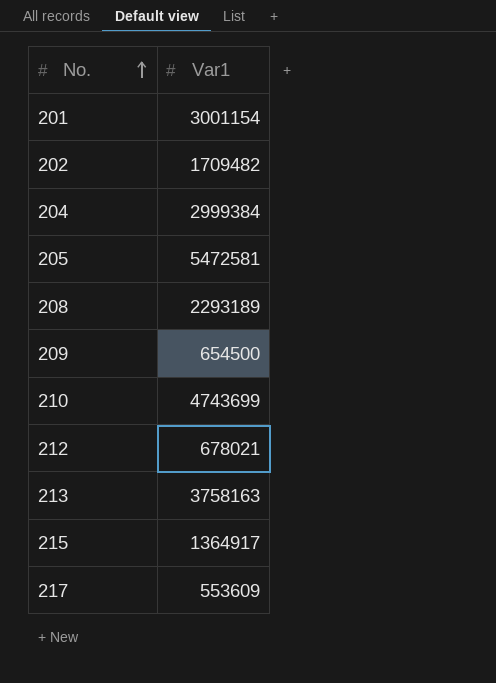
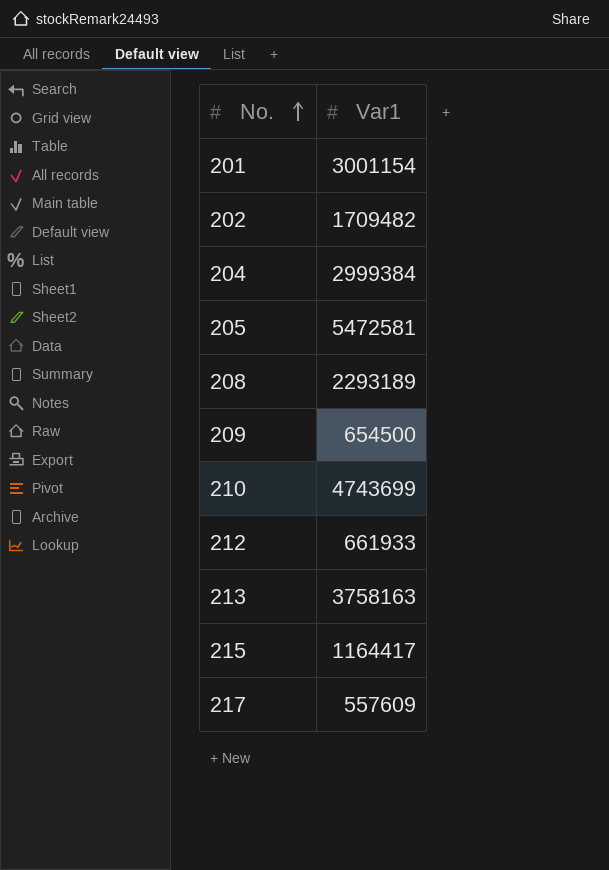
212 | Var1: 678021 -> 661933
215 | Var1: 1364917 -> 1164417
217 | Var1: 553609 -> 557609

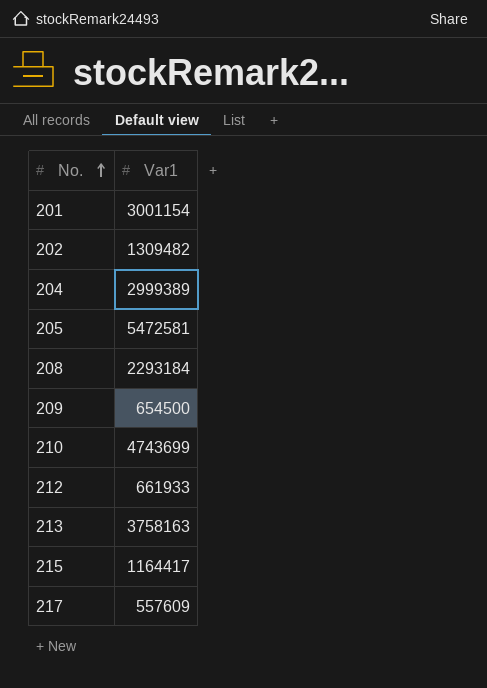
202 | Var1: 1709482 -> 1309482
204 | Var1: 2999384 -> 2999389
208 | Var1: 2293189 -> 2293184

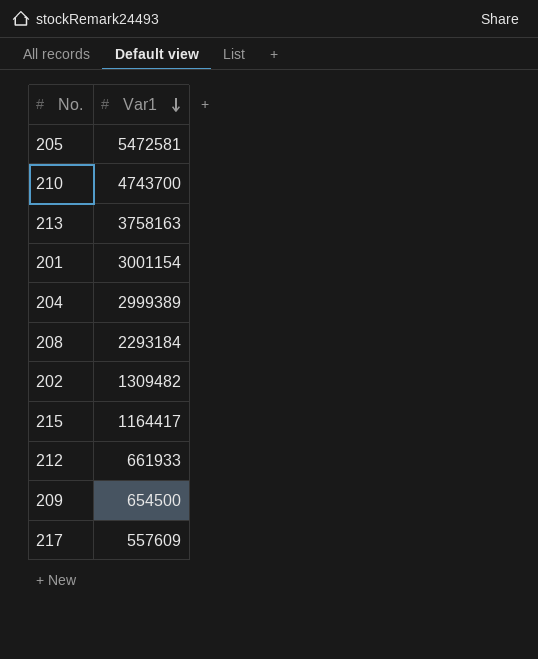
row order: No. ascending -> Var1 descending
210 | Var1: 4743699 -> 4743700

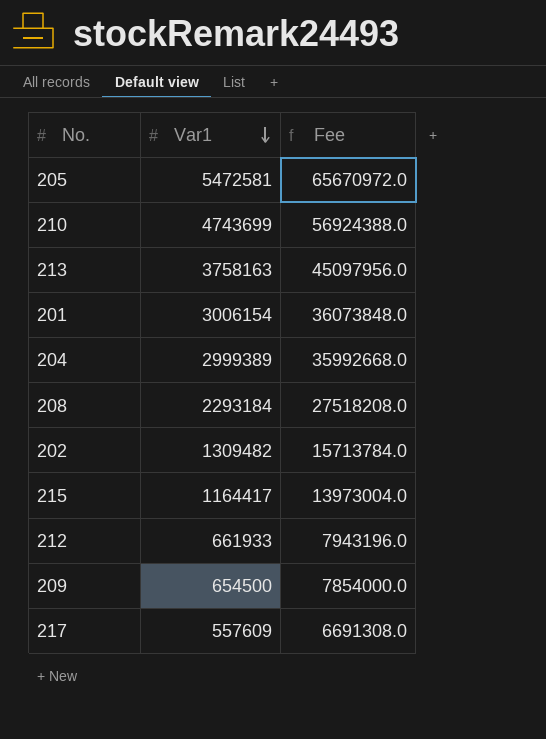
column Fee | formula: none -> [Var1] * 12
210 | Var1: 4743700 -> 4743699
201 | Var1: 3001154 -> 3006154

